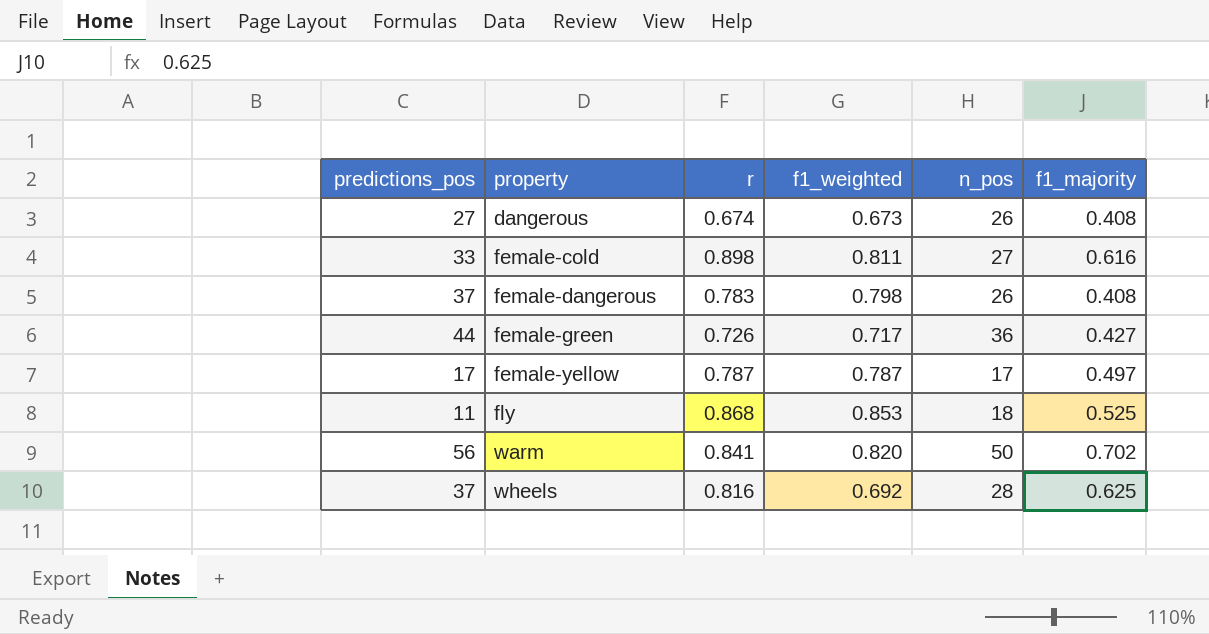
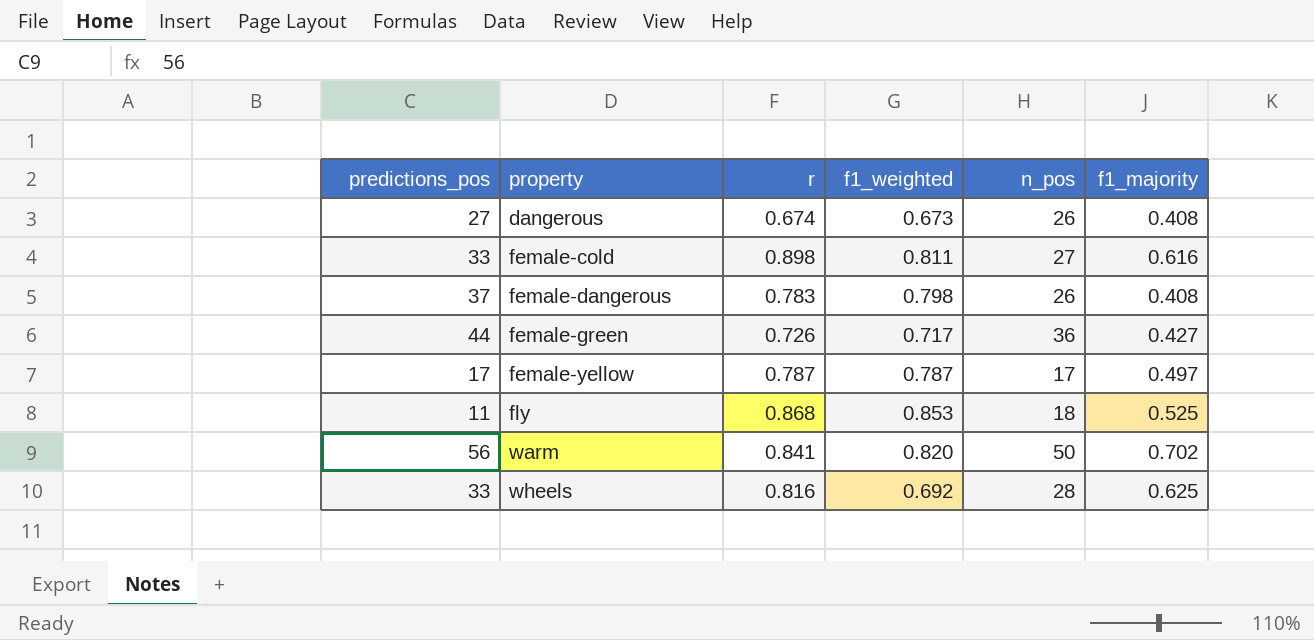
wheels | predictions_pos: 37 -> 33

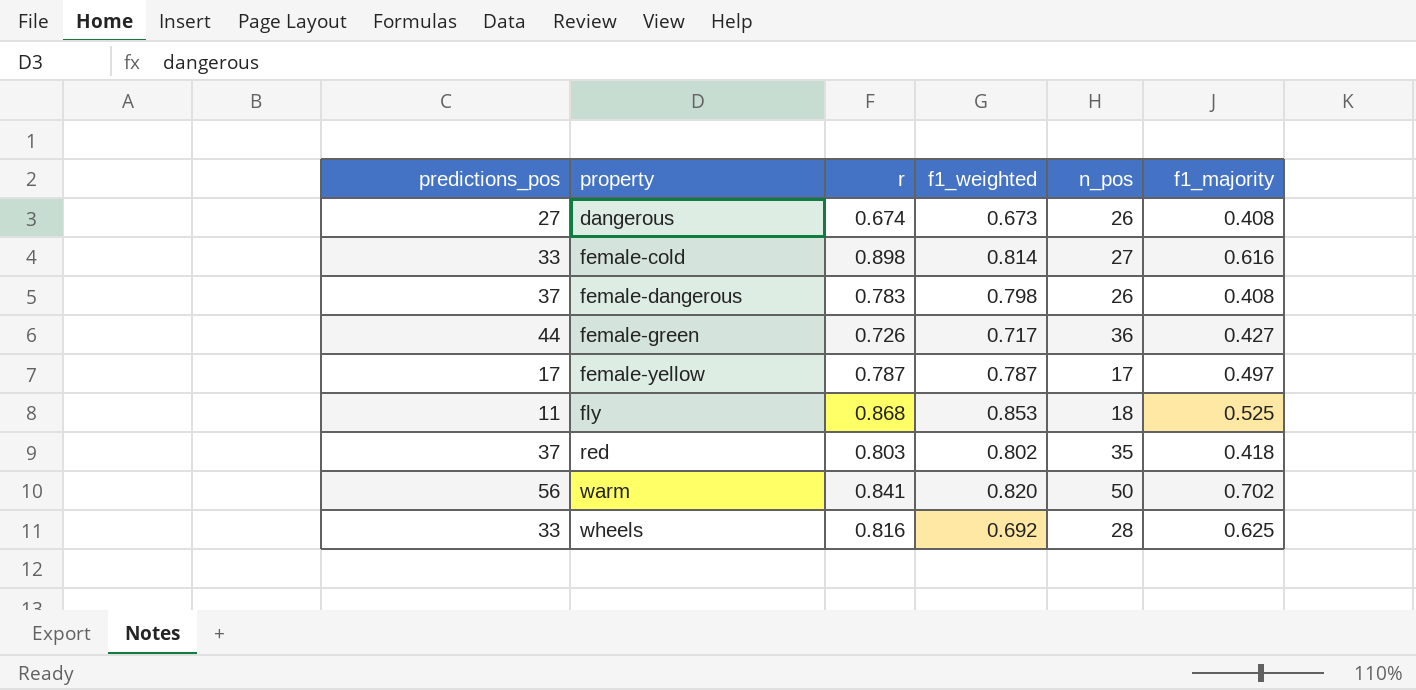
female-cold | f1_weighted: 0.811 -> 0.814
row red: none -> 37 | 0.803 | 0.802 | 35 | 0.418

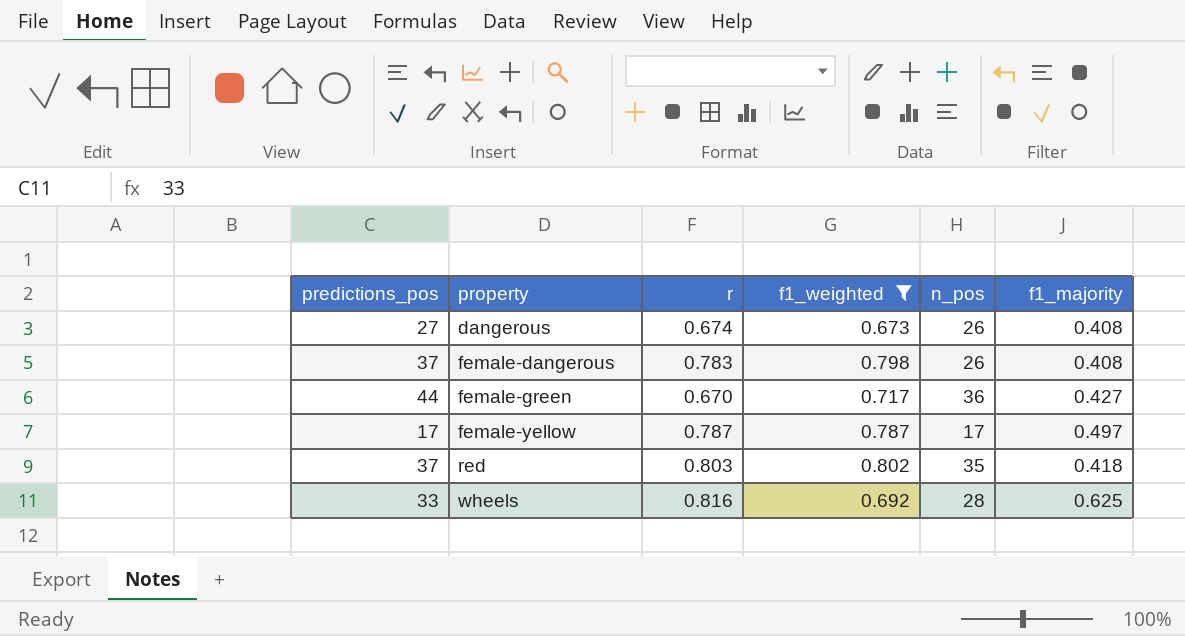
filter: none -> f1_weighted <= 0.802
female-green | r: 0.726 -> 0.670

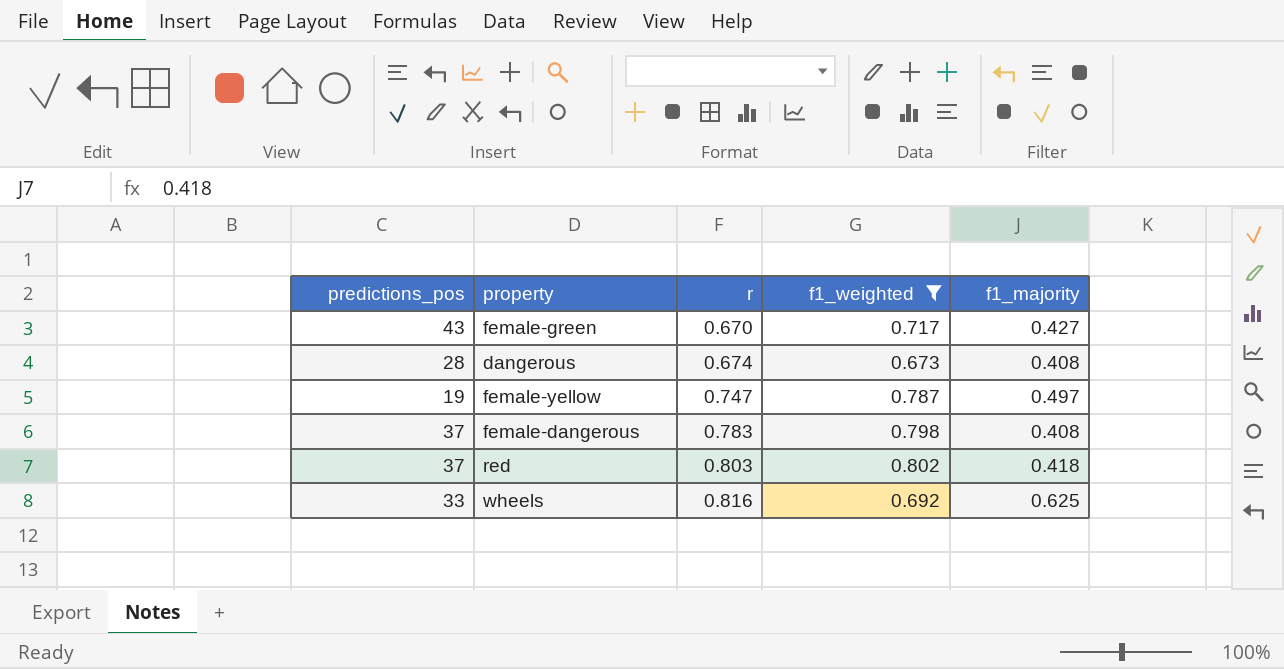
row order: property ascending -> r ascending
column n_pos | position: 5 -> none
female-green | predictions_pos: 44 -> 43
dangerous | predictions_pos: 27 -> 28
female-yellow | predictions_pos: 17 -> 19
female-yellow | r: 0.787 -> 0.747

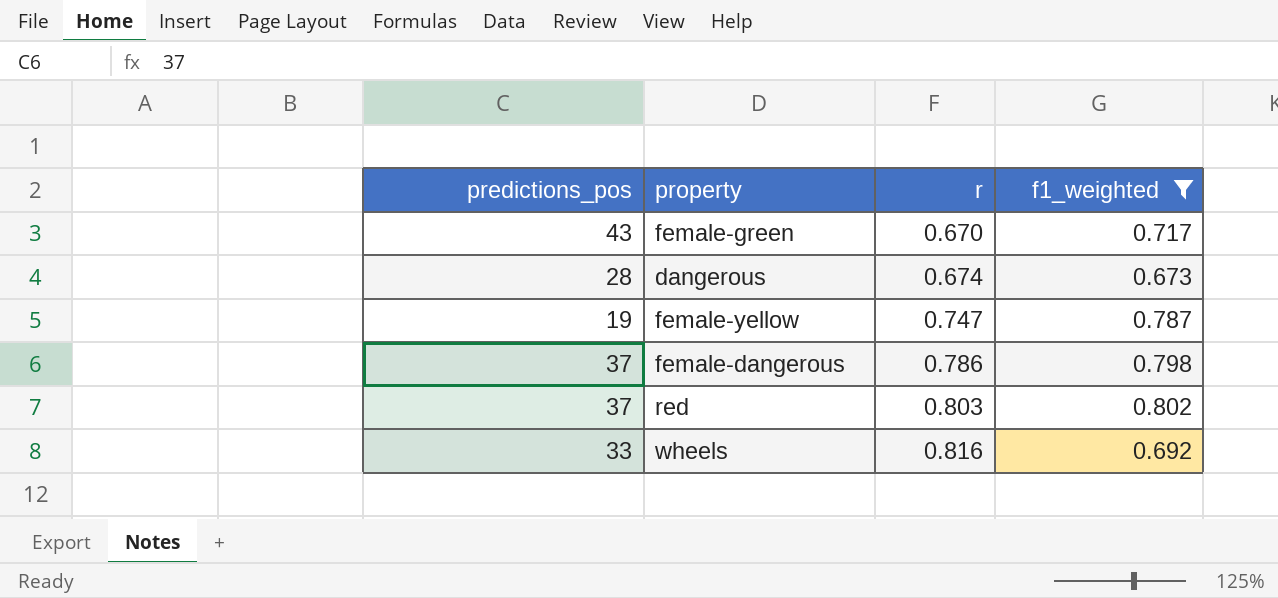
column f1_majority | position: 5 -> none
female-dangerous | r: 0.783 -> 0.786

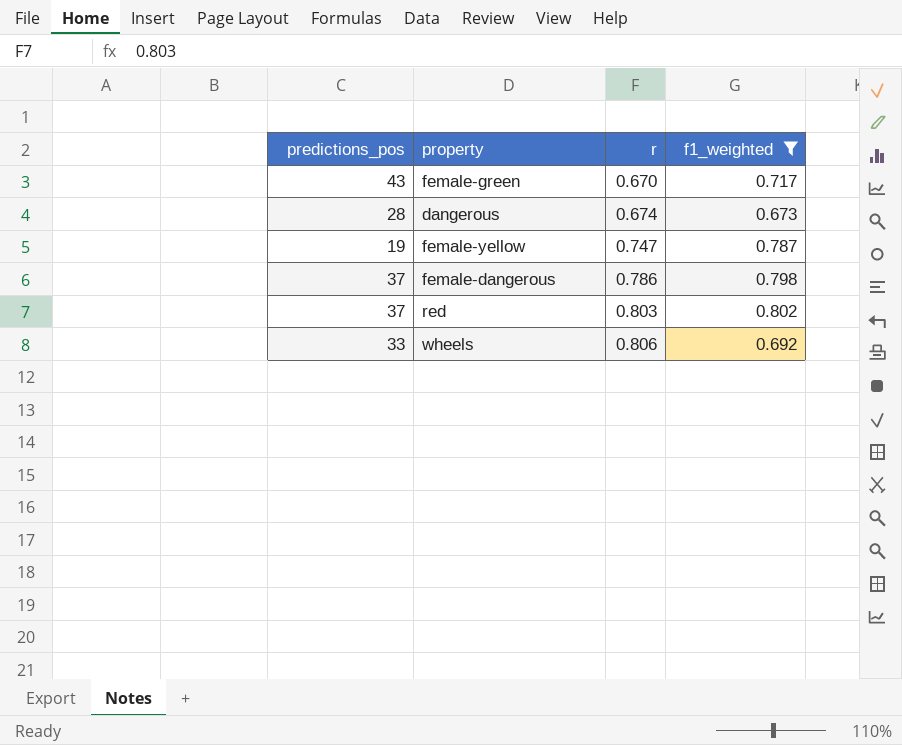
wheels | r: 0.816 -> 0.806

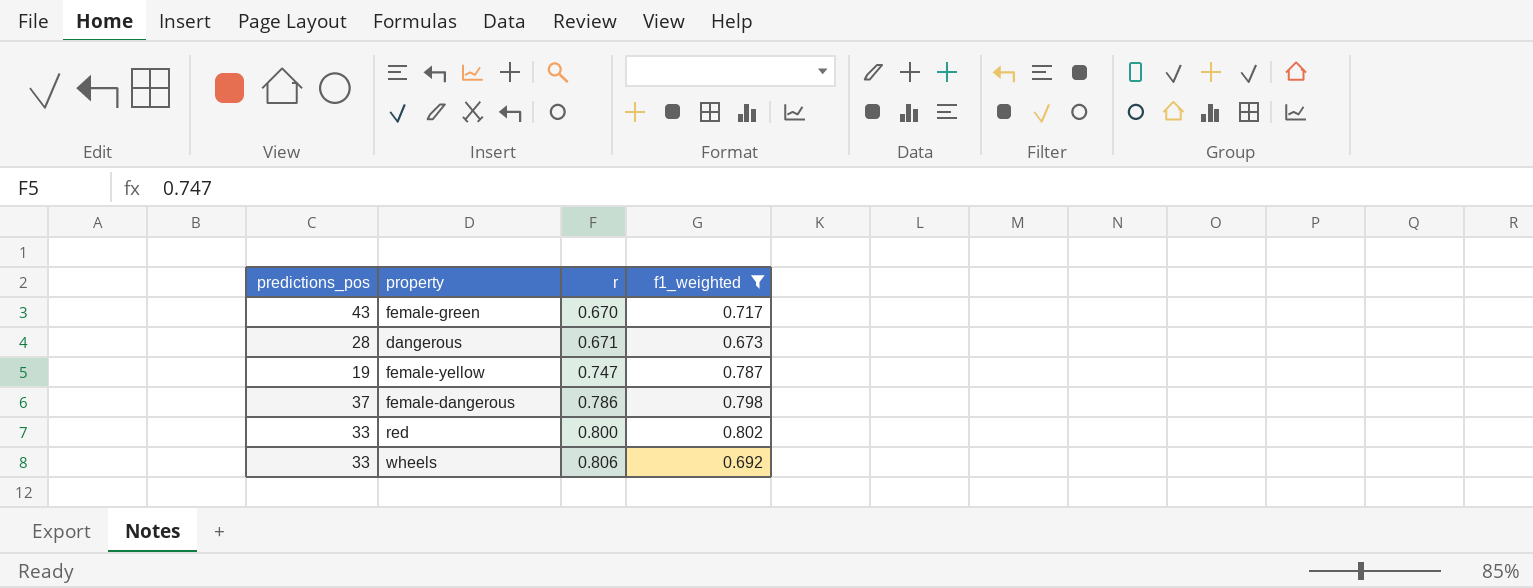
dangerous | r: 0.674 -> 0.671
red | predictions_pos: 37 -> 33
red | r: 0.803 -> 0.800

